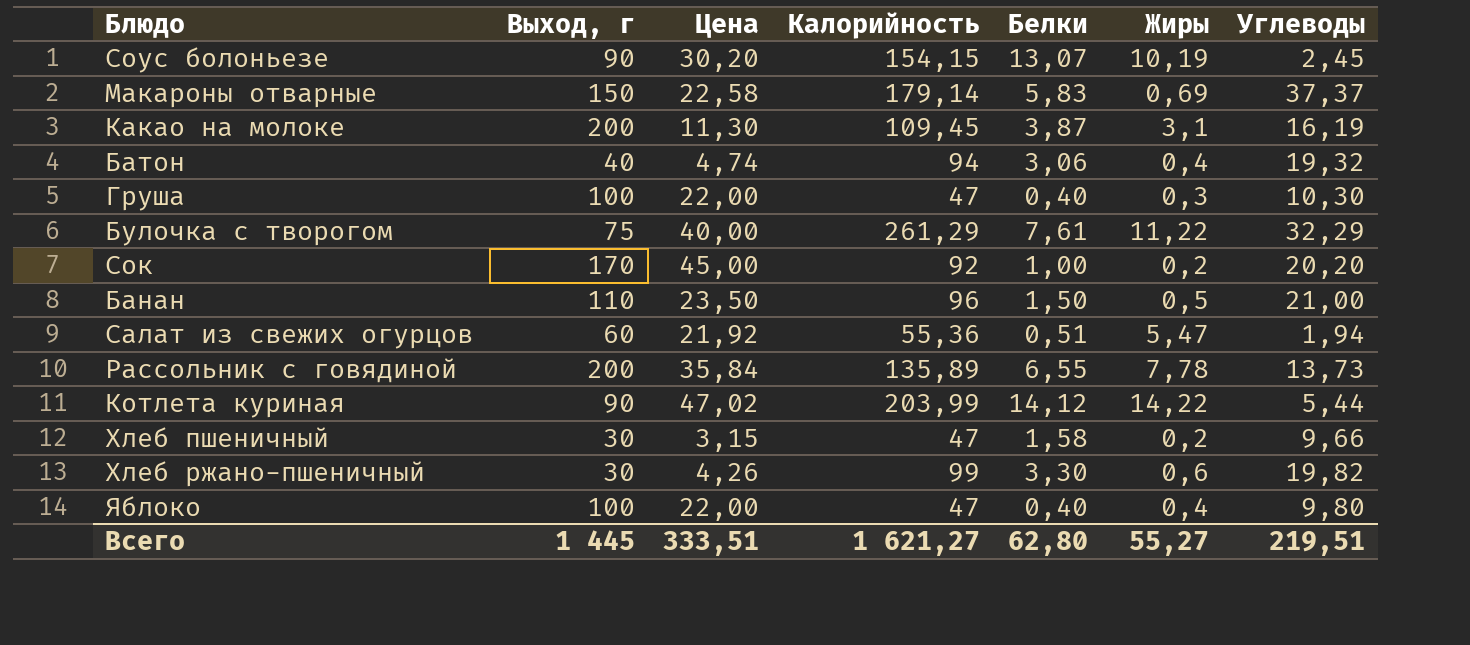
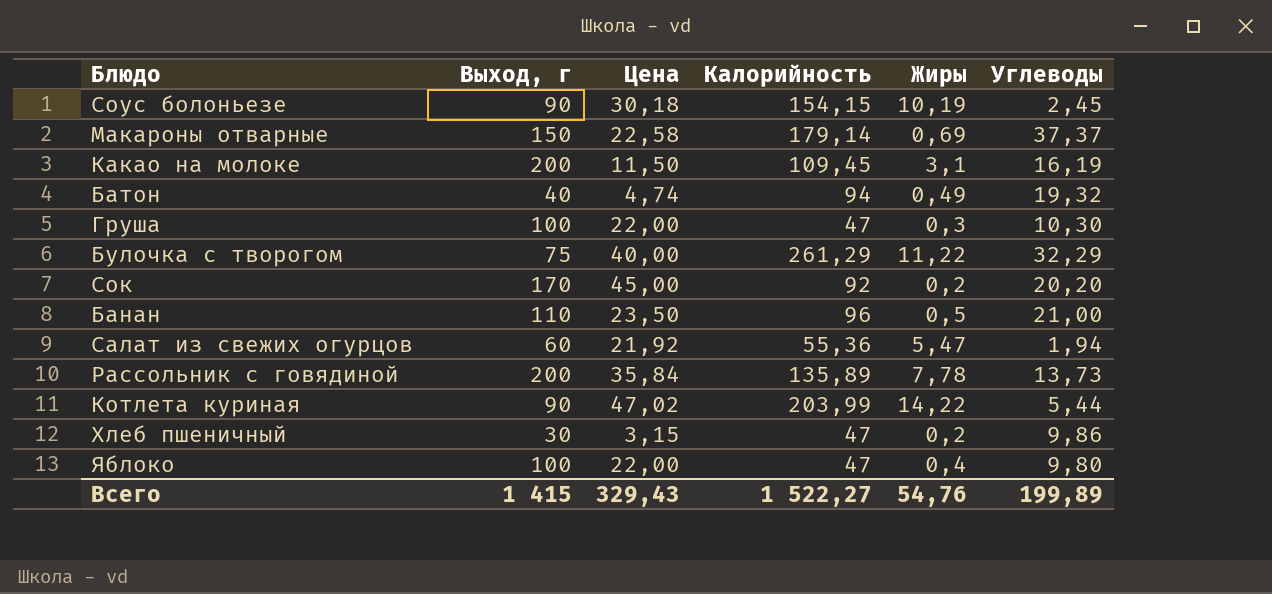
column Белки | position: 5 -> none
row Хлеб ржано-пшеничный: 30 | 4,26 | 99 | 3,30 | 0,6 | 19,82 -> none
Соус болоньезе | Цена: 30,20 -> 30,18
Какао на молоке | Цена: 11,30 -> 11,50
Батон | Жиры: 0,4 -> 0,49
Хлеб пшеничный | Углеводы: 9,66 -> 9,86
Всего | Выход, г: 1 445 -> 1 415
Всего | Цена: 333,51 -> 329,43
Всего | Калорийность: 1 621,27 -> 1 522,27
Всего | Жиры: 55,27 -> 54,76
Всего | Углеводы: 219,51 -> 199,89

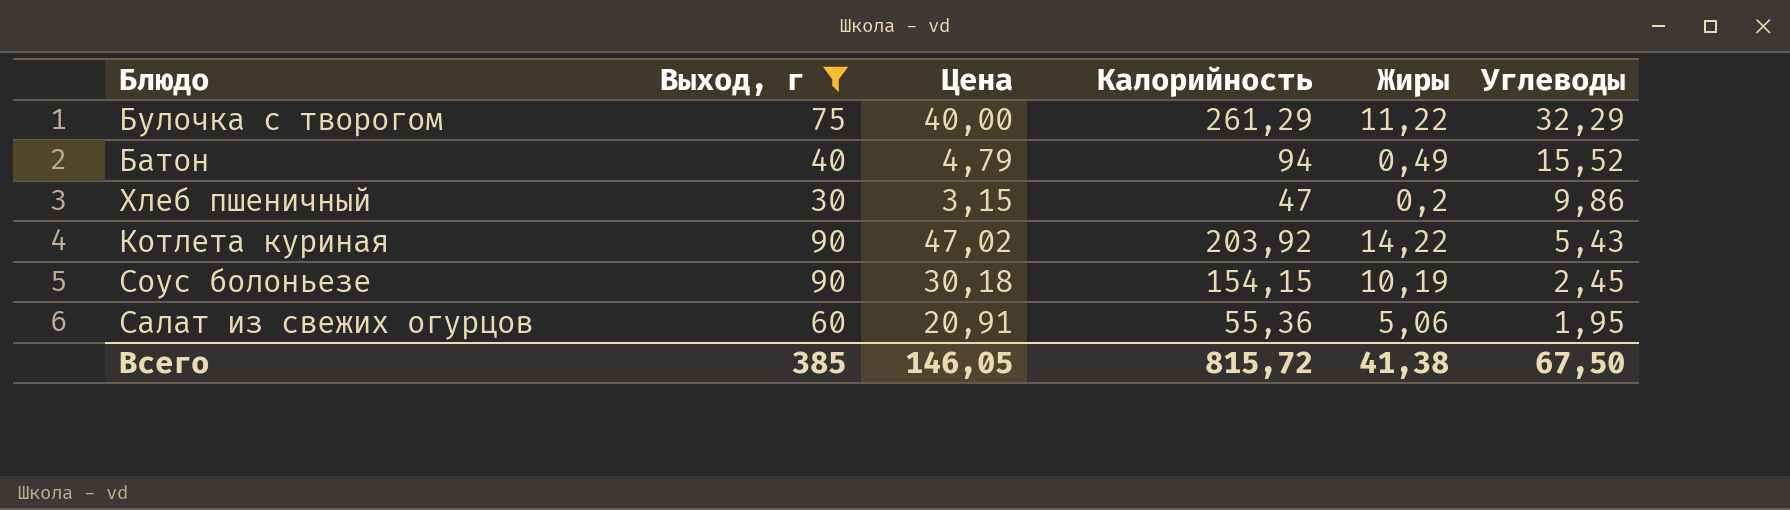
filter: none -> Выход, г <= 90
row order: none -> Углеводы descending
Батон | Цена: 4,74 -> 4,79
Батон | Углеводы: 19,32 -> 15,52
Котлета куриная | Калорийность: 203,99 -> 203,92
Котлета куриная | Углеводы: 5,44 -> 5,43
Салат из свежих огурцов | Цена: 21,92 -> 20,91
Салат из свежих огурцов | Жиры: 5,47 -> 5,06
Салат из свежих огурцов | Углеводы: 1,94 -> 1,95
Всего | Выход, г: 1 415 -> 385
Всего | Цена: 329,43 -> 146,05
Всего | Калорийность: 1 522,27 -> 815,72
Всего | Жиры: 54,76 -> 41,38
Всего | Углеводы: 199,89 -> 67,50

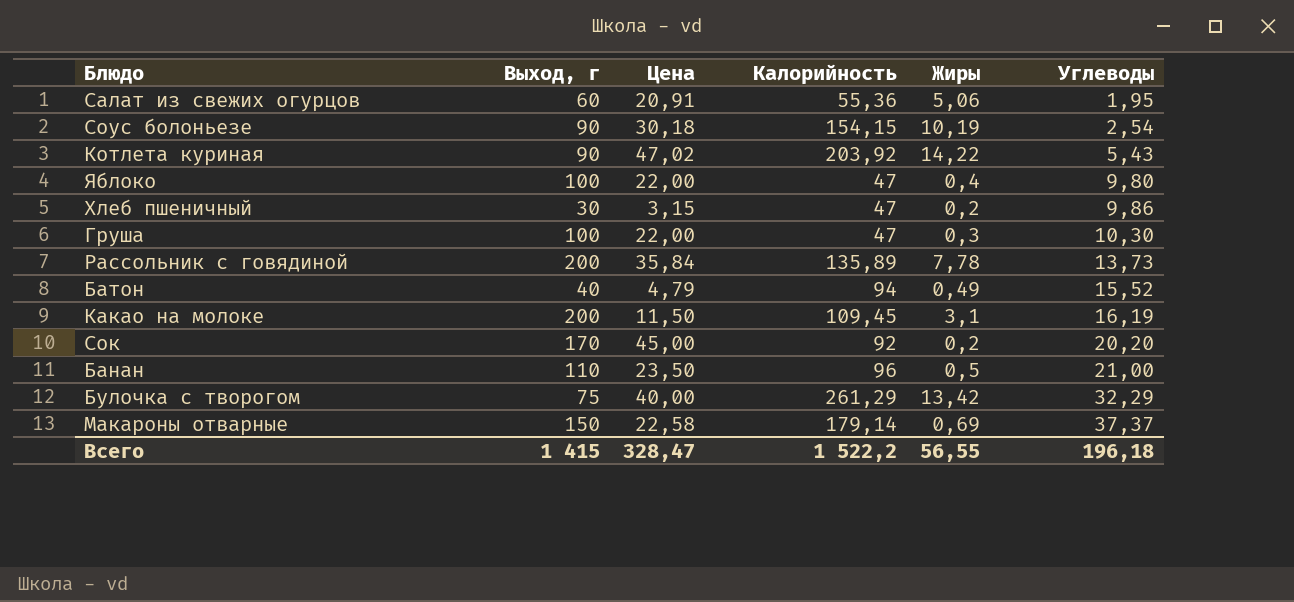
filter: Выход, г <= 90 -> none
row order: Углеводы descending -> Углеводы ascending
Соус болоньезе | Углеводы: 2,45 -> 2,54
Булочка с творогом | Жиры: 11,22 -> 13,42
Всего | Выход, г: 385 -> 1 415
Всего | Цена: 146,05 -> 328,47
Всего | Калорийность: 815,72 -> 1 522,2
Всего | Жиры: 41,38 -> 56,55
Всего | Углеводы: 67,50 -> 196,18

